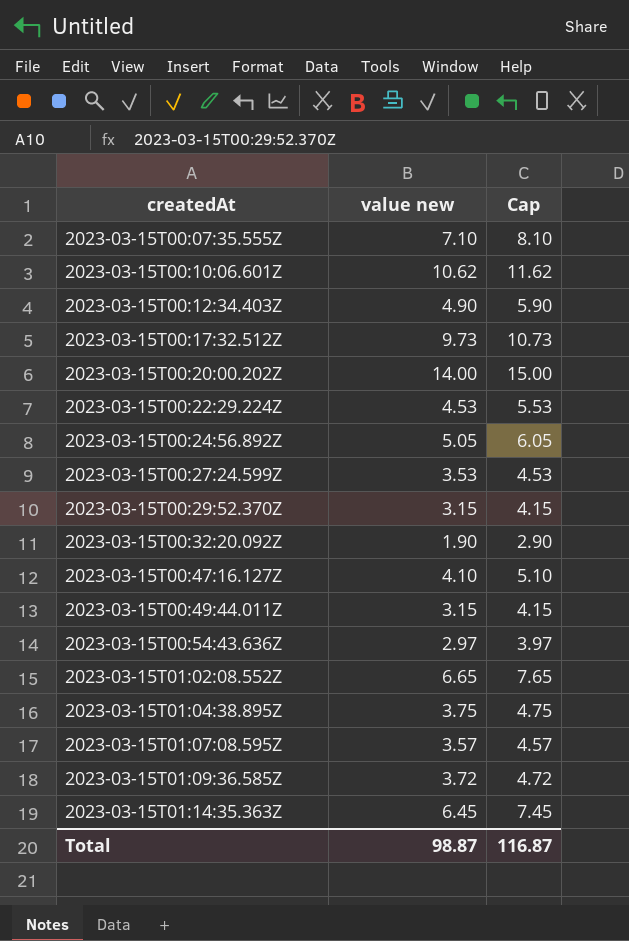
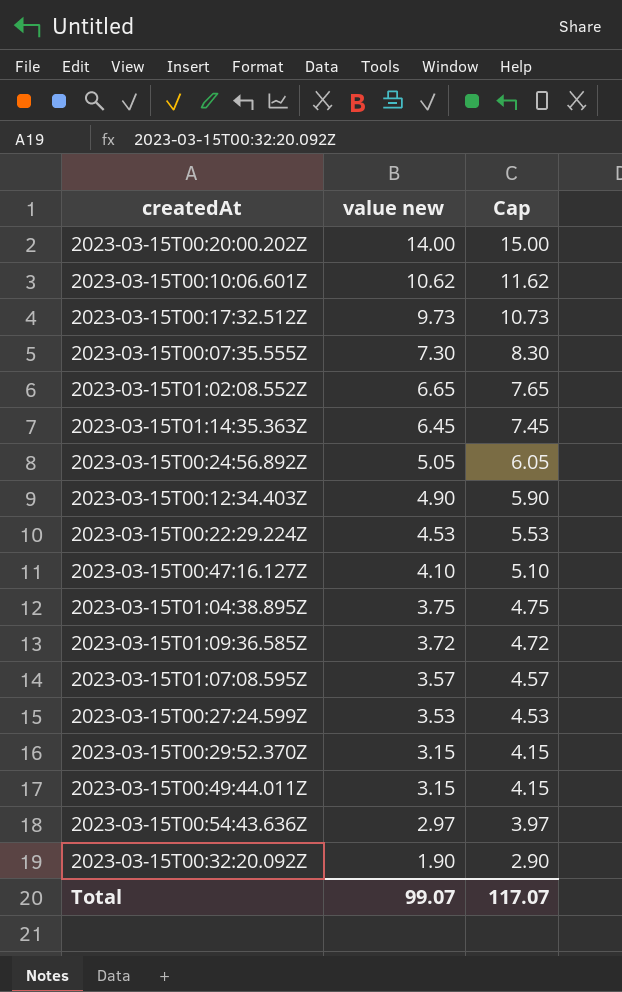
row order: createdAt ascending -> value new descending
2023-03-15T00:07:35.555Z | value new: 7.10 -> 7.30
2023-03-15T00:07:35.555Z | Cap: 8.10 -> 8.30
Total | value new: 98.87 -> 99.07
Total | Cap: 116.87 -> 117.07

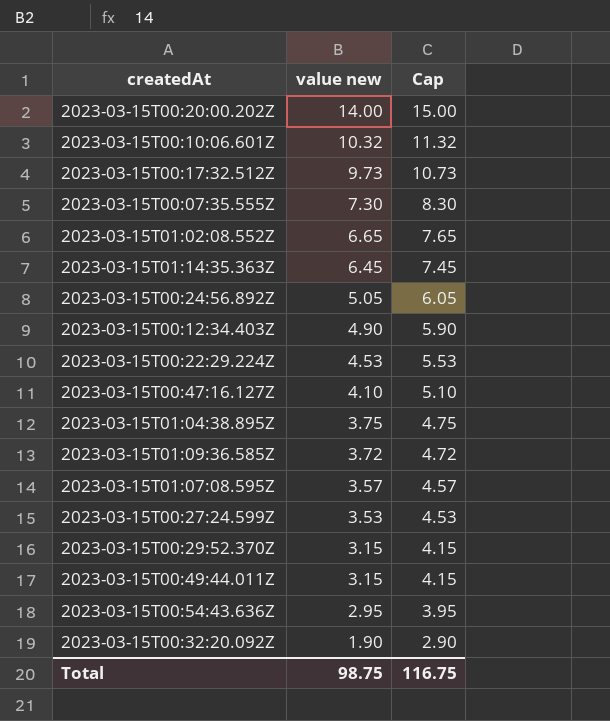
2023-03-15T00:10:06.601Z | value new: 10.62 -> 10.32
2023-03-15T00:10:06.601Z | Cap: 11.62 -> 11.32
2023-03-15T00:54:43.636Z | value new: 2.97 -> 2.95
2023-03-15T00:54:43.636Z | Cap: 3.97 -> 3.95
Total | value new: 99.07 -> 98.75
Total | Cap: 117.07 -> 116.75

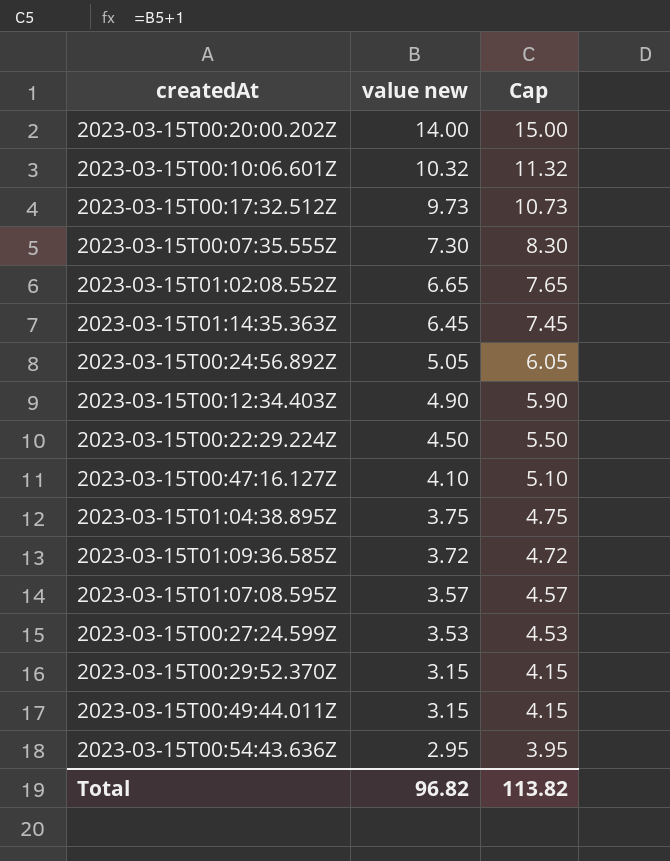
row 2023-03-15T00:32:20.092Z: 1.90 | 2.90 -> none
2023-03-15T00:22:29.224Z | value new: 4.53 -> 4.50
2023-03-15T00:22:29.224Z | Cap: 5.53 -> 5.50
Total | value new: 98.75 -> 96.82
Total | Cap: 116.75 -> 113.82

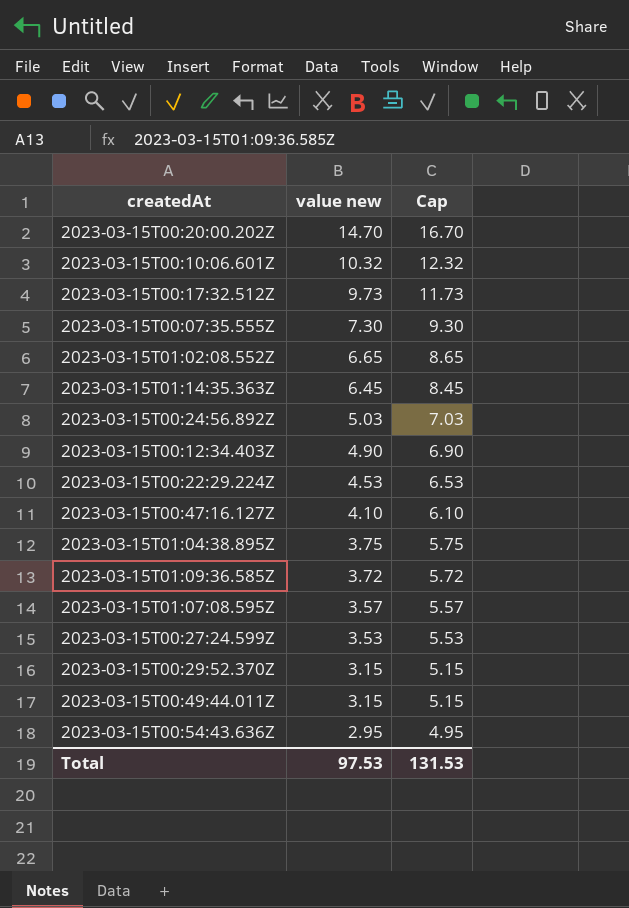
column Cap | formula: [value new] + 1 -> [value new] + 2
2023-03-15T00:20:00.202Z | value new: 14.00 -> 14.70
2023-03-15T00:24:56.892Z | value new: 5.05 -> 5.03
2023-03-15T00:22:29.224Z | value new: 4.50 -> 4.53
Total | value new: 96.82 -> 97.53
Total | Cap: 113.82 -> 131.53

